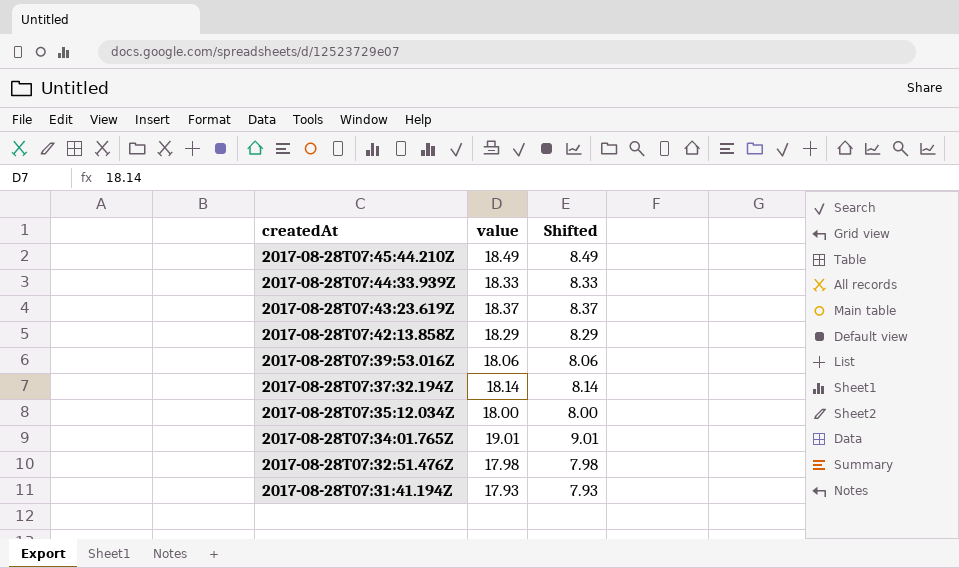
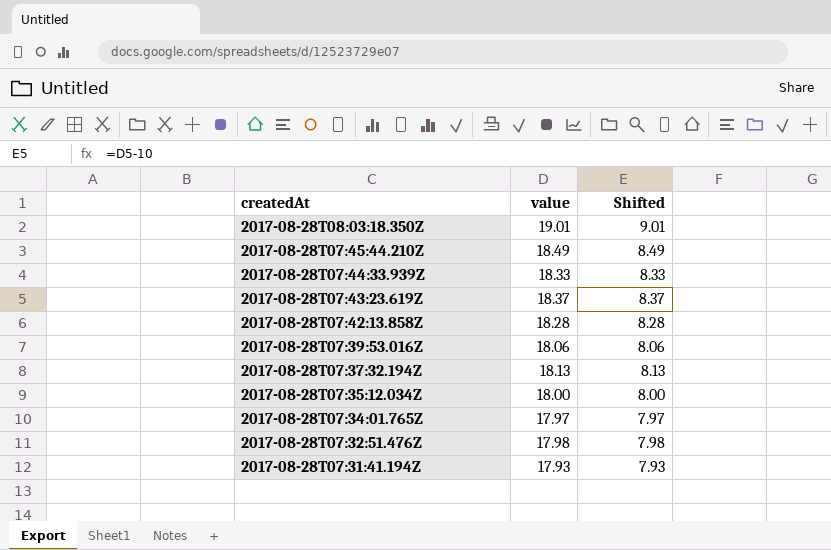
row 2017-08-28T08:03:18.350Z: none -> 19.01 | 9.01
2017-08-28T07:42:13.858Z | value: 18.29 -> 18.28
2017-08-28T07:42:13.858Z | Shifted: 8.29 -> 8.28
2017-08-28T07:37:32.194Z | value: 18.14 -> 18.13
2017-08-28T07:37:32.194Z | Shifted: 8.14 -> 8.13
2017-08-28T07:34:01.765Z | value: 19.01 -> 17.97
2017-08-28T07:34:01.765Z | Shifted: 9.01 -> 7.97

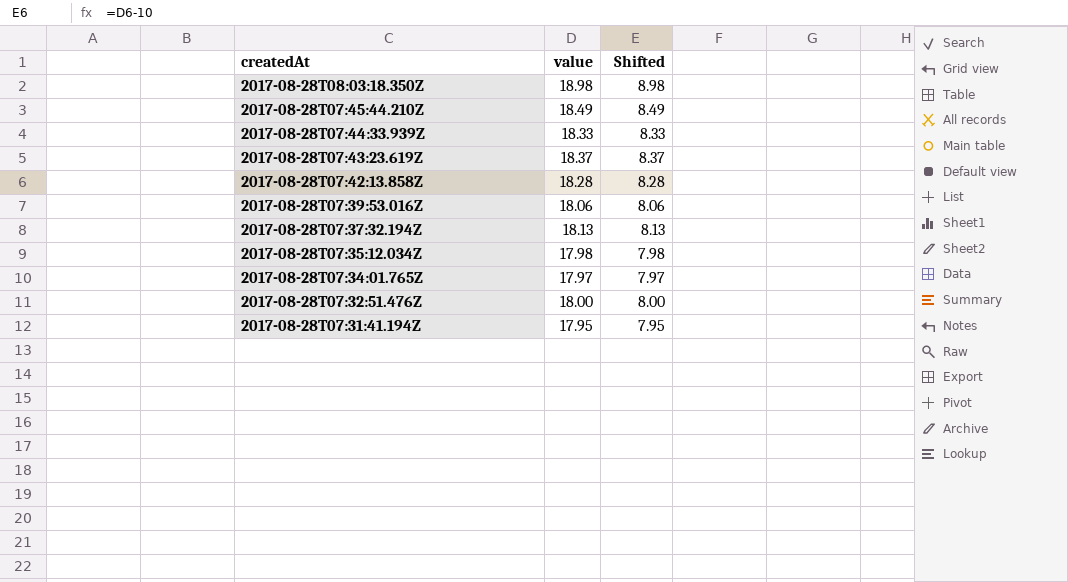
2017-08-28T08:03:18.350Z | value: 19.01 -> 18.98
2017-08-28T08:03:18.350Z | Shifted: 9.01 -> 8.98
2017-08-28T07:35:12.034Z | value: 18.00 -> 17.98
2017-08-28T07:35:12.034Z | Shifted: 8.00 -> 7.98
2017-08-28T07:32:51.476Z | value: 17.98 -> 18.00
2017-08-28T07:32:51.476Z | Shifted: 7.98 -> 8.00
2017-08-28T07:31:41.194Z | value: 17.93 -> 17.95
2017-08-28T07:31:41.194Z | Shifted: 7.93 -> 7.95

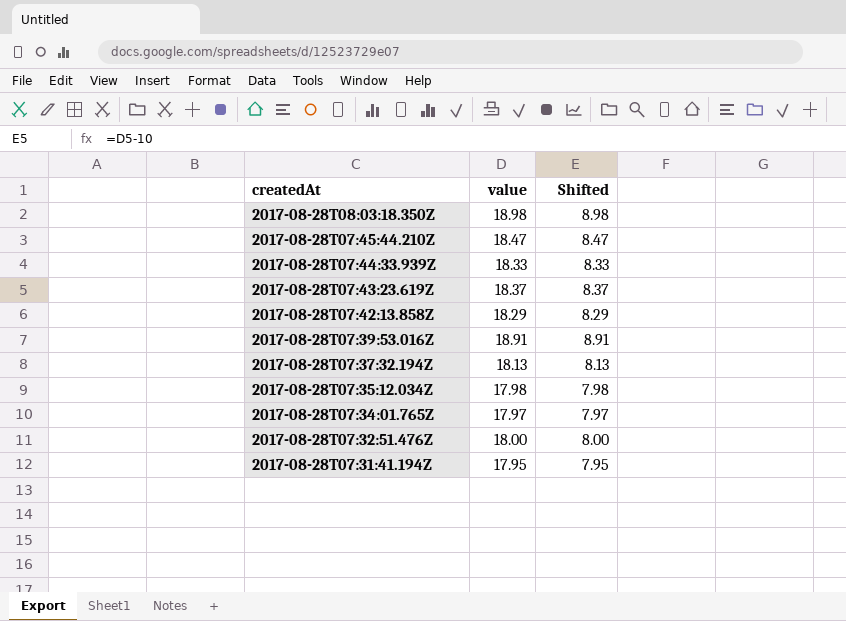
2017-08-28T07:45:44.210Z | value: 18.49 -> 18.47
2017-08-28T07:45:44.210Z | Shifted: 8.49 -> 8.47
2017-08-28T07:42:13.858Z | value: 18.28 -> 18.29
2017-08-28T07:42:13.858Z | Shifted: 8.28 -> 8.29
2017-08-28T07:39:53.016Z | value: 18.06 -> 18.91
2017-08-28T07:39:53.016Z | Shifted: 8.06 -> 8.91

